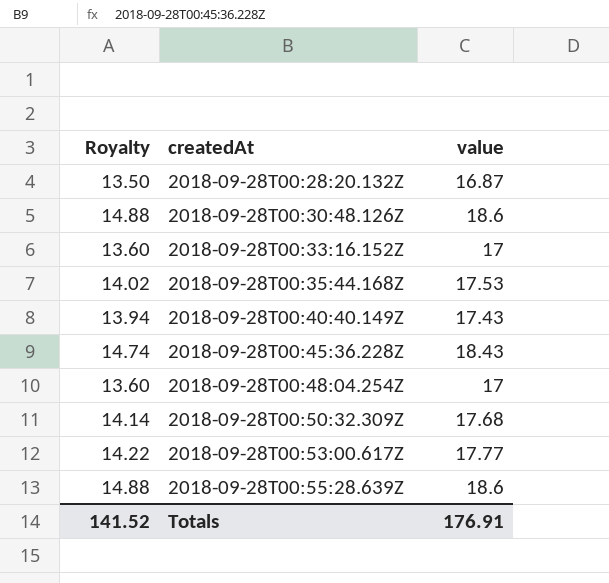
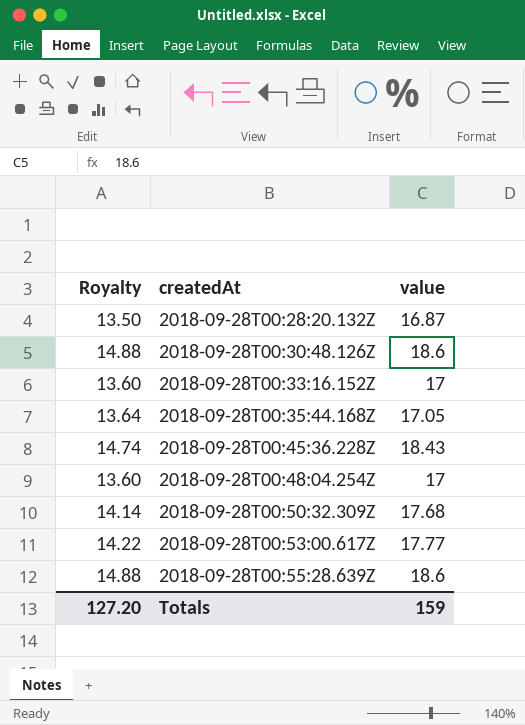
row 2018-09-28T00:40:40.149Z: 13.94 | 17.43 -> none
2018-09-28T00:35:44.168Z | Royalty: 14.02 -> 13.64
2018-09-28T00:35:44.168Z | value: 17.53 -> 17.05
Totals | Royalty: 141.52 -> 127.20
Totals | value: 176.91 -> 159

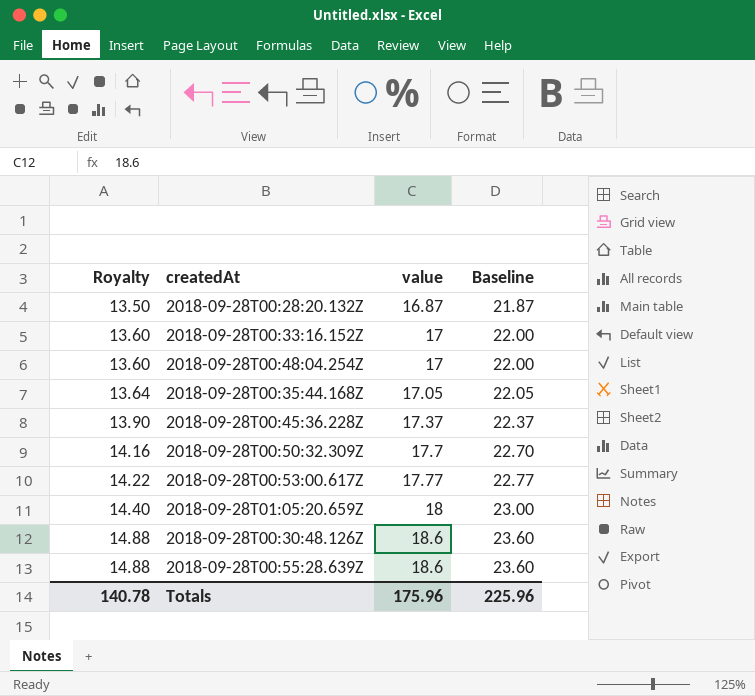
row order: createdAt ascending -> Royalty ascending
column Baseline | formula: none -> [value] + 5
2018-09-28T00:45:36.228Z | Royalty: 14.74 -> 13.90
2018-09-28T00:45:36.228Z | value: 18.43 -> 17.37
2018-09-28T00:50:32.309Z | Royalty: 14.14 -> 14.16
2018-09-28T00:50:32.309Z | value: 17.68 -> 17.7
row 2018-09-28T01:05:20.659Z: none -> 14.40 | 18 | 23.00
Totals | Royalty: 127.20 -> 140.78
Totals | value: 159 -> 175.96

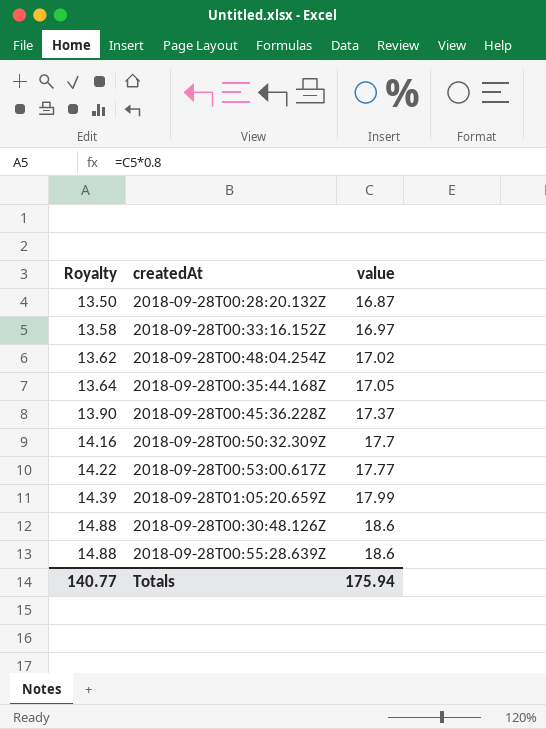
column Baseline | formula: [value] + 5 -> none
2018-09-28T00:33:16.152Z | Royalty: 13.60 -> 13.58
2018-09-28T00:33:16.152Z | value: 17 -> 16.97
2018-09-28T00:48:04.254Z | Royalty: 13.60 -> 13.62
2018-09-28T00:48:04.254Z | value: 17 -> 17.02
2018-09-28T01:05:20.659Z | Royalty: 14.40 -> 14.39
2018-09-28T01:05:20.659Z | value: 18 -> 17.99
Totals | Royalty: 140.78 -> 140.77
Totals | value: 175.96 -> 175.94

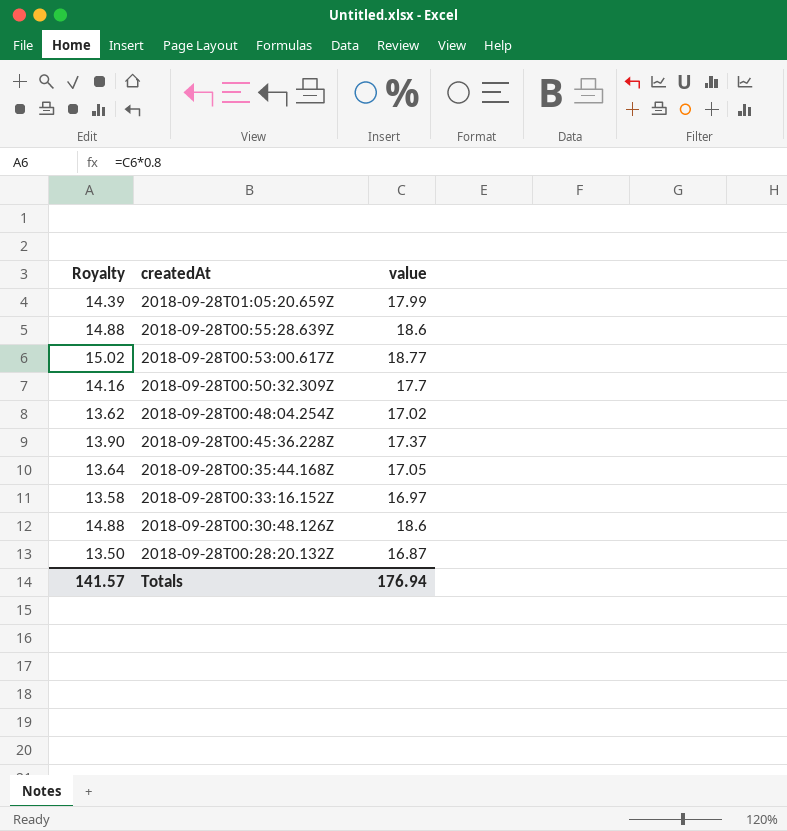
row order: Royalty ascending -> createdAt descending
2018-09-28T00:53:00.617Z | Royalty: 14.22 -> 15.02
2018-09-28T00:53:00.617Z | value: 17.77 -> 18.77
Totals | Royalty: 140.77 -> 141.57
Totals | value: 175.94 -> 176.94

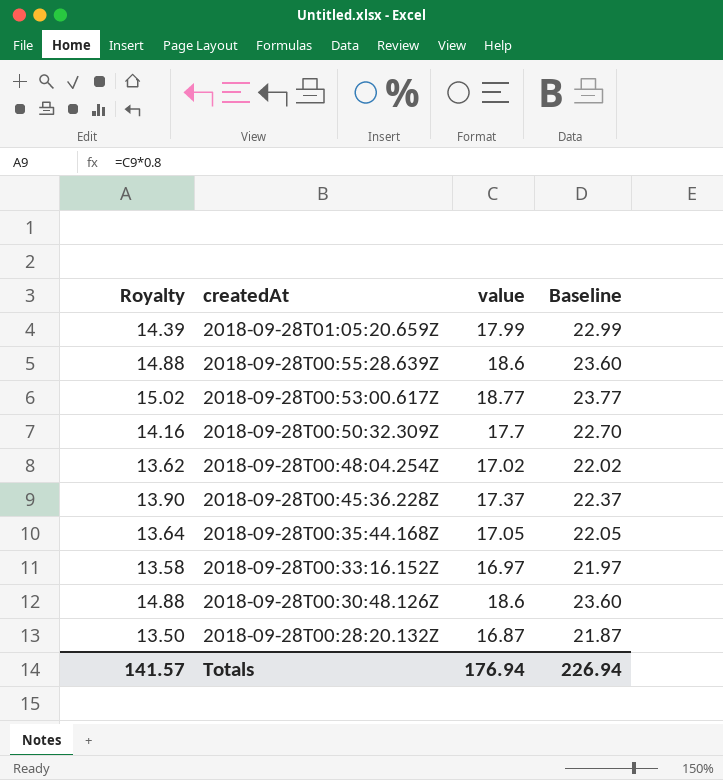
column Baseline | formula: none -> [value] + 5

